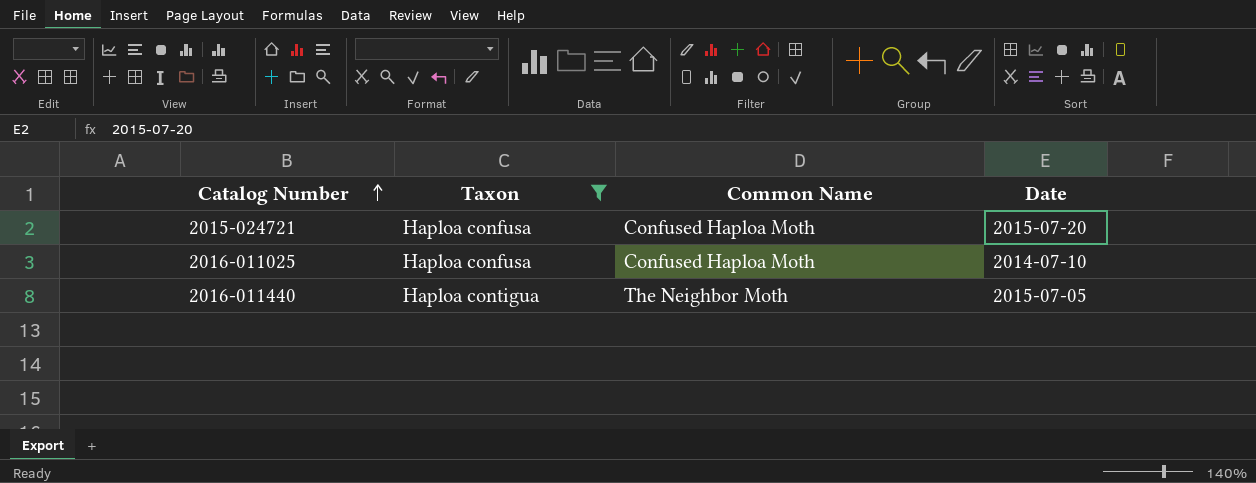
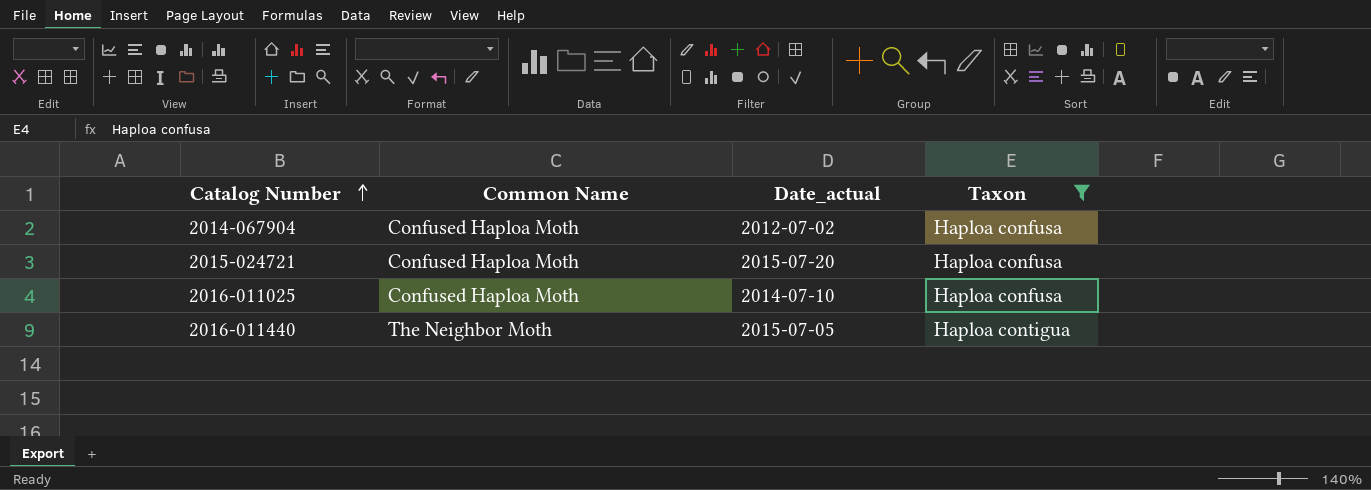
column name: Date -> Date_actual
column Taxon | position: 2 -> 4
row 2014-067904: none -> Confused Haploa Moth | 2012-07-02 | Haploa confusa

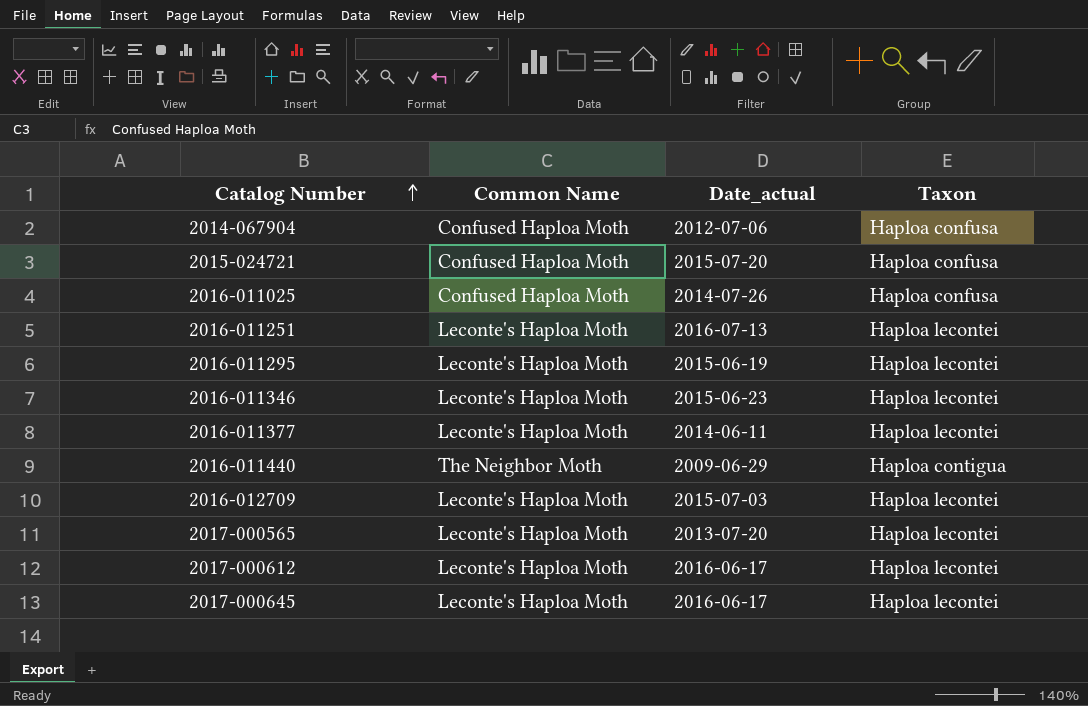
filter: Taxon != Haploa lecontei -> none
2014-067904 | Date_actual: 2012-07-02 -> 2012-07-06
2016-011025 | Date_actual: 2014-07-10 -> 2014-07-26
2016-011440 | Date_actual: 2015-07-05 -> 2009-06-29

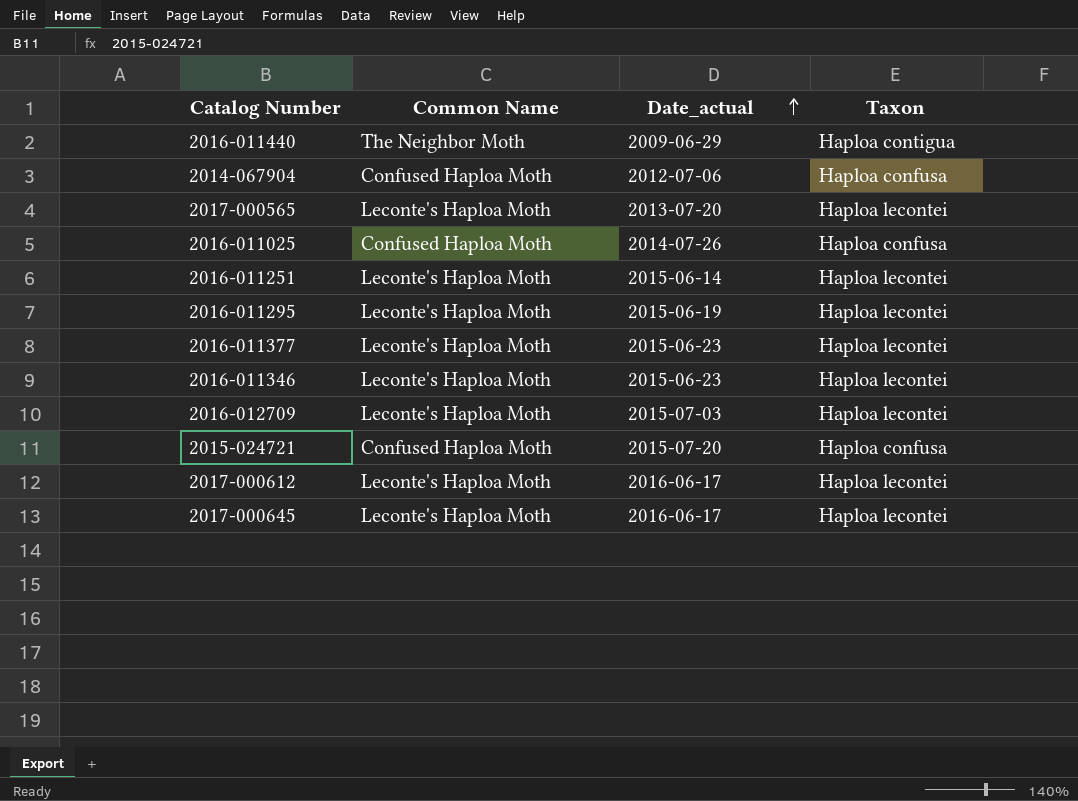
row order: Catalog Number ascending -> Date_actual ascending
2016-011251 | Date_actual: 2016-07-13 -> 2015-06-14
2016-011377 | Date_actual: 2014-06-11 -> 2015-06-23

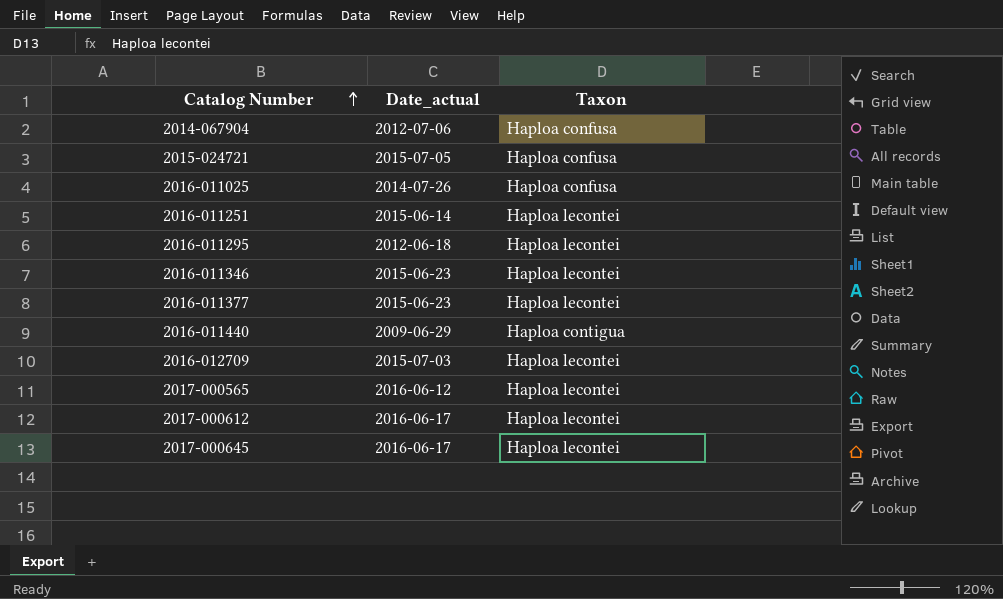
row order: Date_actual ascending -> Catalog Number ascending
column Common Name | position: 2 -> none
2015-024721 | Date_actual: 2015-07-20 -> 2015-07-05
2016-011295 | Date_actual: 2015-06-19 -> 2012-06-18
2017-000565 | Date_actual: 2013-07-20 -> 2016-06-12

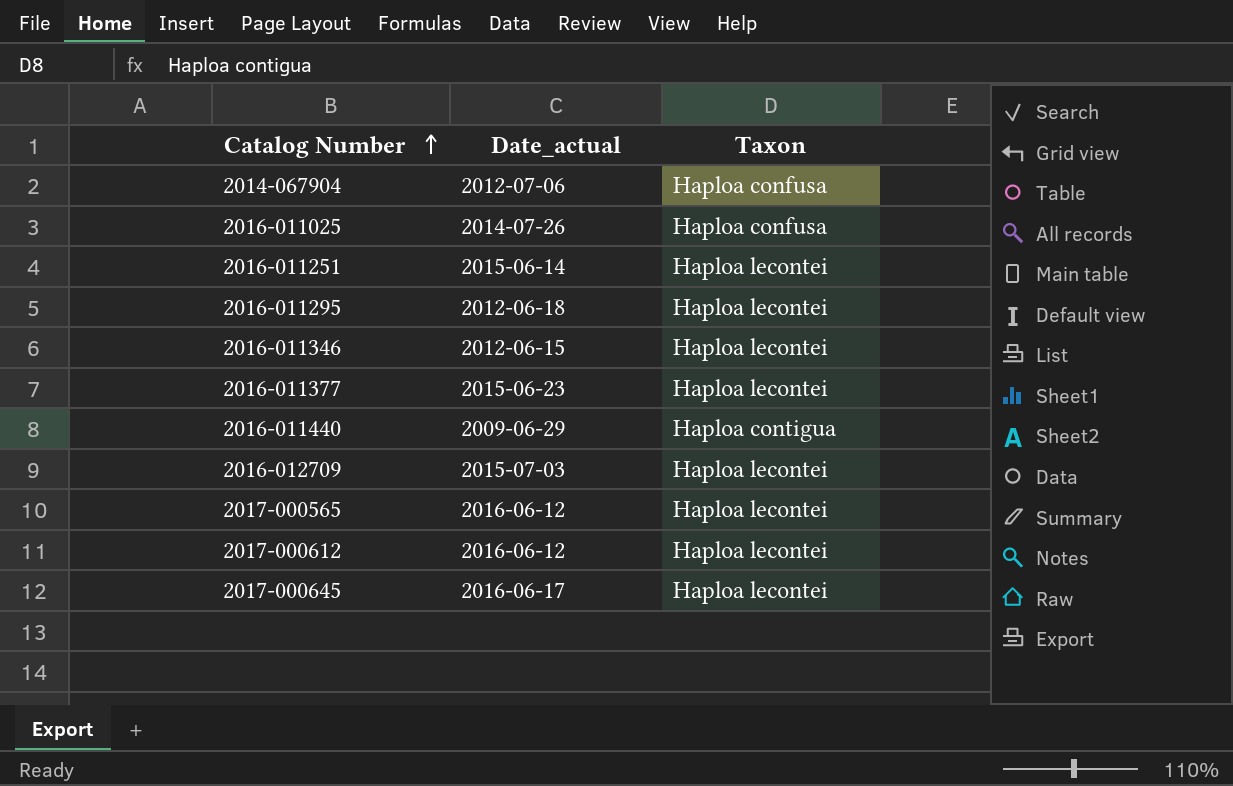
row 2015-024721: 2015-07-05 | Haploa confusa -> none
2016-011346 | Date_actual: 2015-06-23 -> 2012-06-15
2017-000612 | Date_actual: 2016-06-17 -> 2016-06-12

